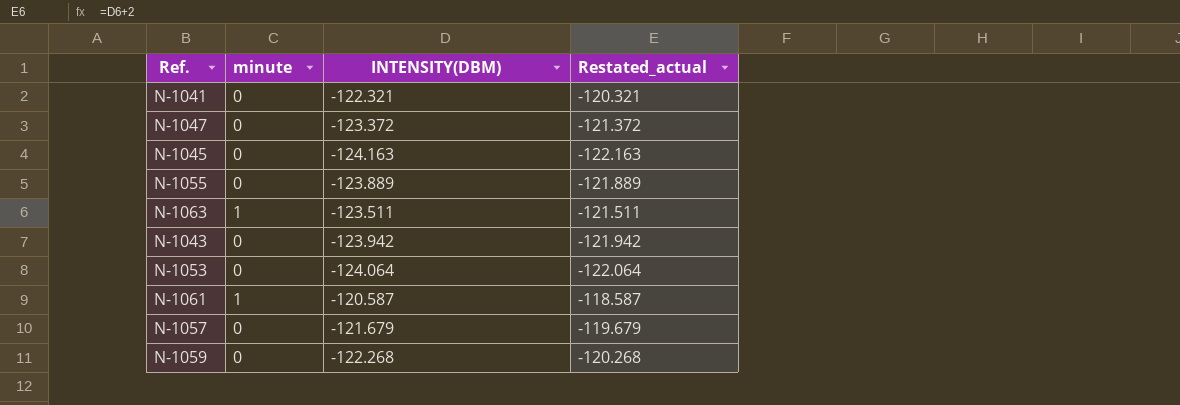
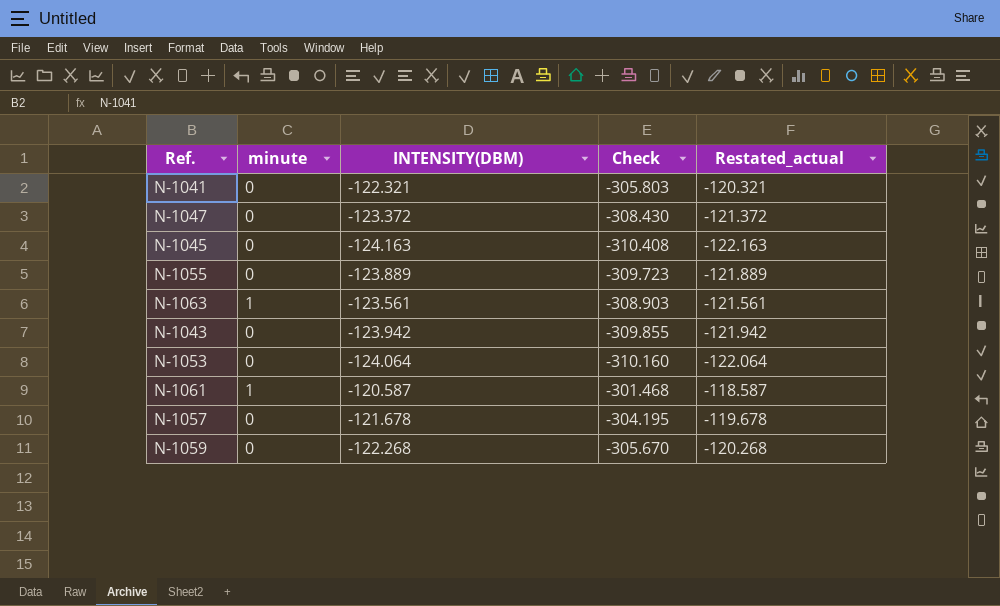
column Check | formula: none -> [INTENSITY(DBM)] * 2.5
N-1063 | INTENSITY(DBM): -123.511 -> -123.561
N-1063 | Restated_actual: -121.511 -> -121.561
N-1057 | INTENSITY(DBM): -121.679 -> -121.678
N-1057 | Restated_actual: -119.679 -> -119.678

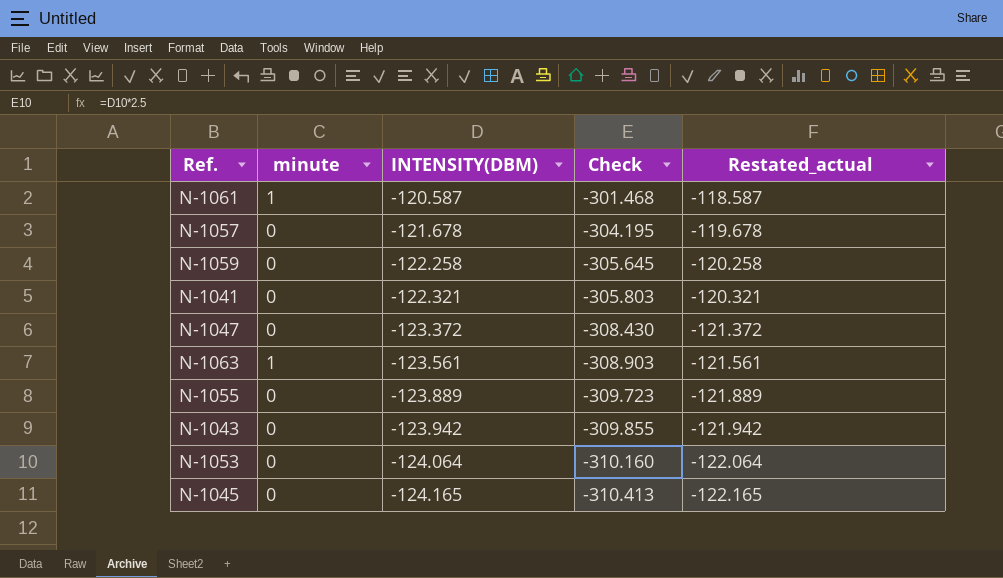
row order: none -> INTENSITY(DBM) descending
N-1059 | INTENSITY(DBM): -122.268 -> -122.258
N-1059 | Check: -305.670 -> -305.645
N-1059 | Restated_actual: -120.268 -> -120.258
N-1045 | INTENSITY(DBM): -124.163 -> -124.165
N-1045 | Check: -310.408 -> -310.413
N-1045 | Restated_actual: -122.163 -> -122.165

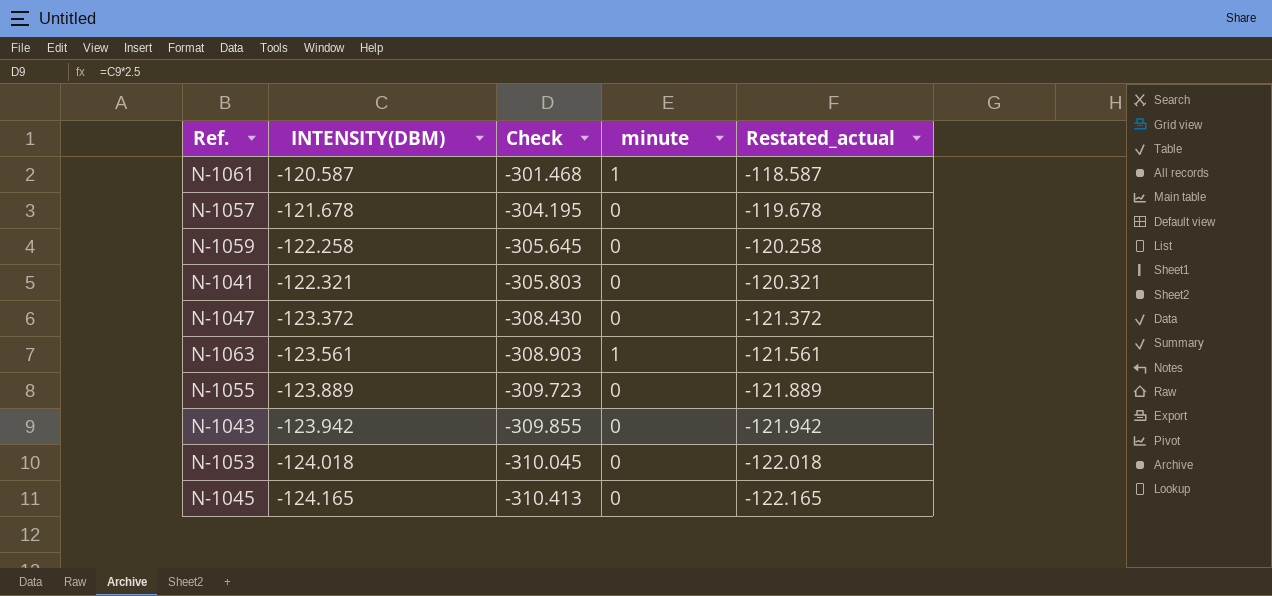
column minute | position: 2 -> 4
N-1053 | INTENSITY(DBM): -124.064 -> -124.018
N-1053 | Check: -310.160 -> -310.045
N-1053 | Restated_actual: -122.064 -> -122.018

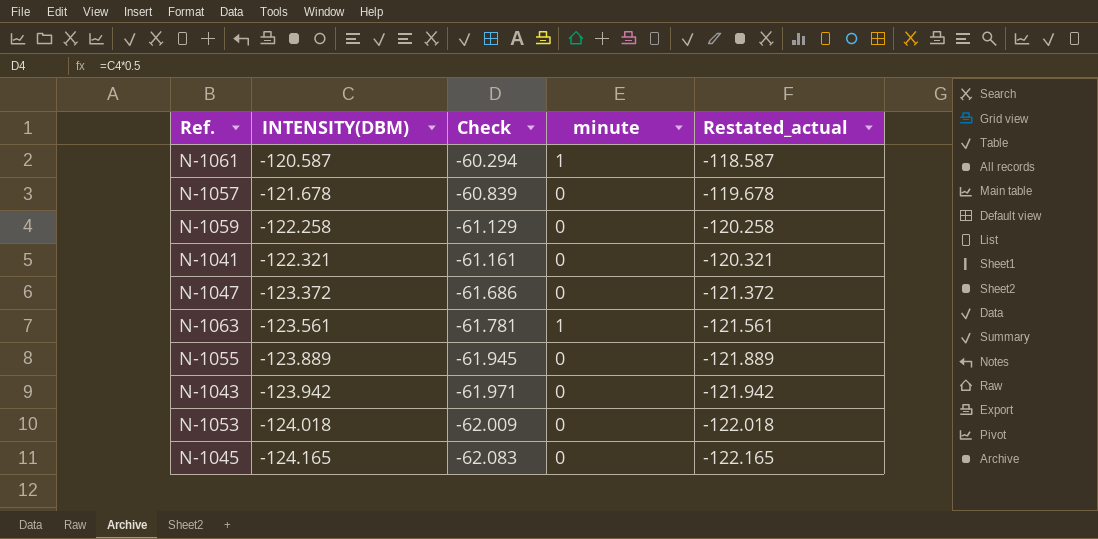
column Check | formula: [INTENSITY(DBM)] * 2.5 -> [INTENSITY(DBM)] * 0.5

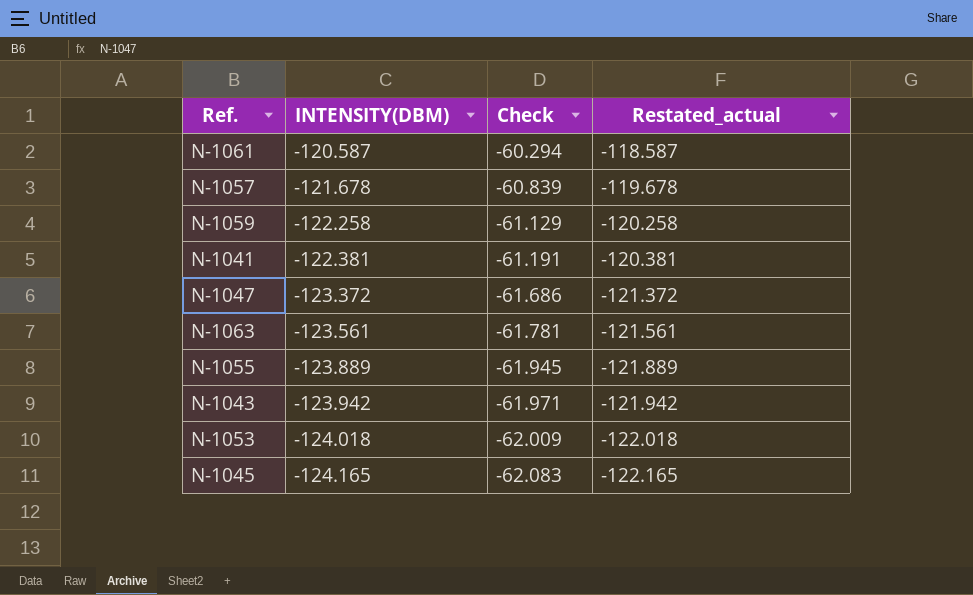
column minute | position: 4 -> none
N-1041 | INTENSITY(DBM): -122.321 -> -122.381
N-1041 | Check: -61.161 -> -61.191
N-1041 | Restated_actual: -120.321 -> -120.381

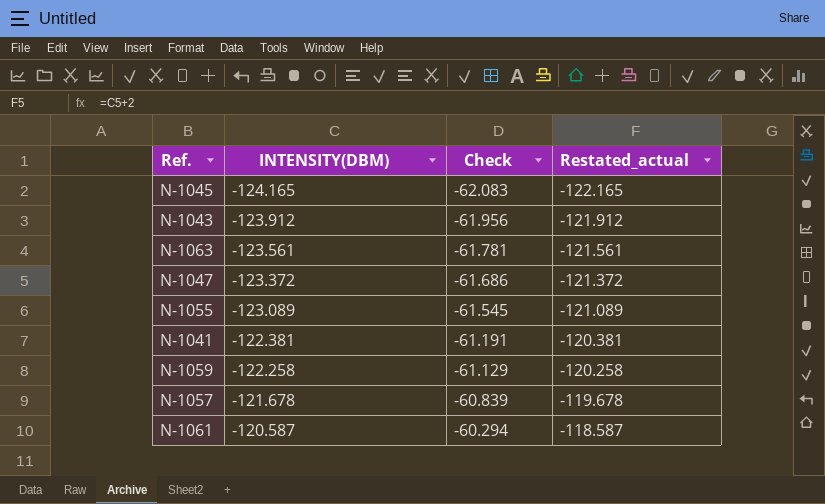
row order: INTENSITY(DBM) descending -> INTENSITY(DBM) ascending
row N-1053: -124.018 | -62.009 | -122.018 -> none
N-1043 | INTENSITY(DBM): -123.942 -> -123.912
N-1043 | Check: -61.971 -> -61.956
N-1043 | Restated_actual: -121.942 -> -121.912
N-1055 | INTENSITY(DBM): -123.889 -> -123.089
N-1055 | Check: -61.945 -> -61.545
N-1055 | Restated_actual: -121.889 -> -121.089

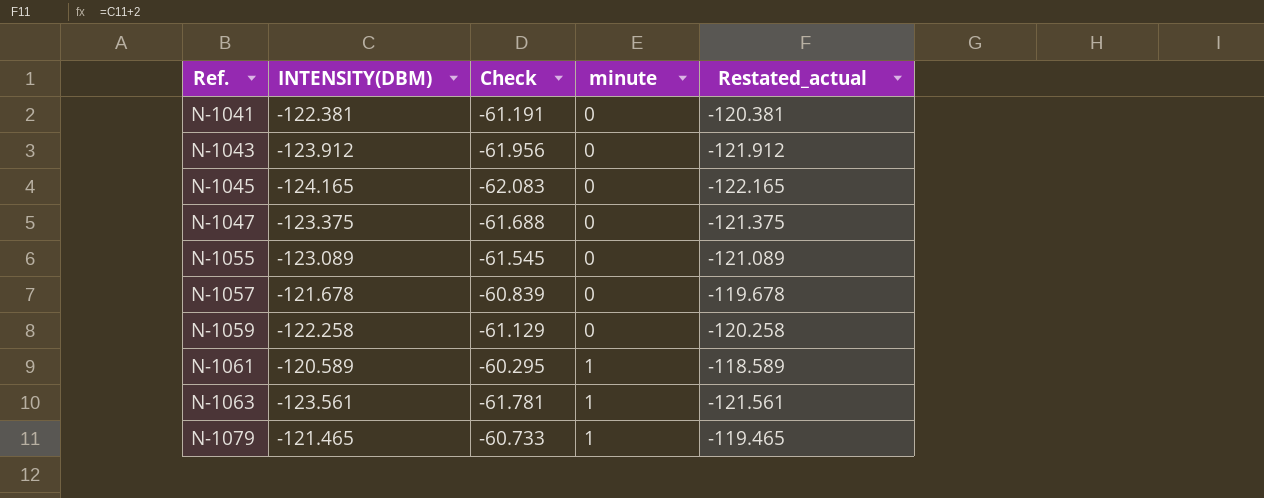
row order: INTENSITY(DBM) ascending -> Ref. ascending
column minute | position: none -> 4
N-1047 | INTENSITY(DBM): -123.372 -> -123.375
N-1047 | Check: -61.686 -> -61.688
N-1047 | Restated_actual: -121.372 -> -121.375
N-1061 | INTENSITY(DBM): -120.587 -> -120.589
N-1061 | Check: -60.294 -> -60.295
N-1061 | Restated_actual: -118.587 -> -118.589
row N-1079: none -> -121.465 | -60.733 | 1 | -119.465

